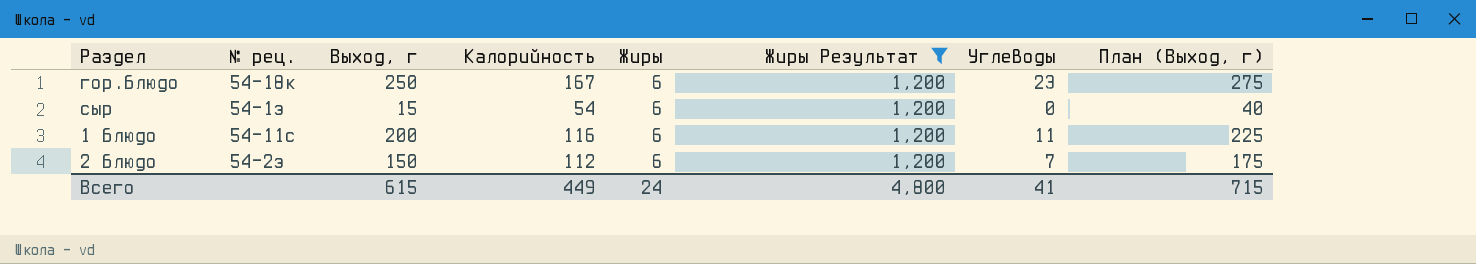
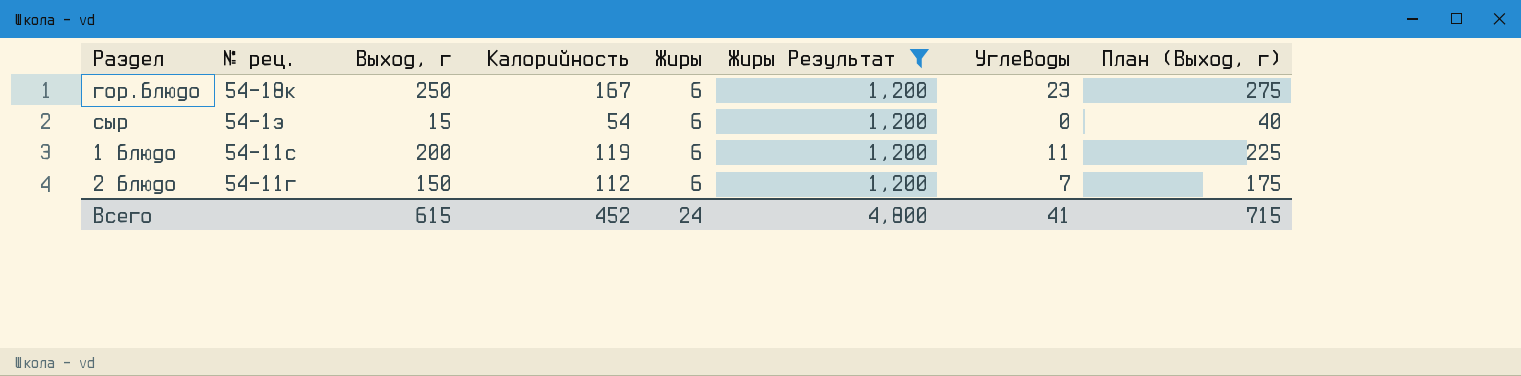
1 блюдо | Калорийность: 116 -> 119
2 блюдо | № рец.: 54-2з -> 54-11г
Всего | Калорийность: 449 -> 452

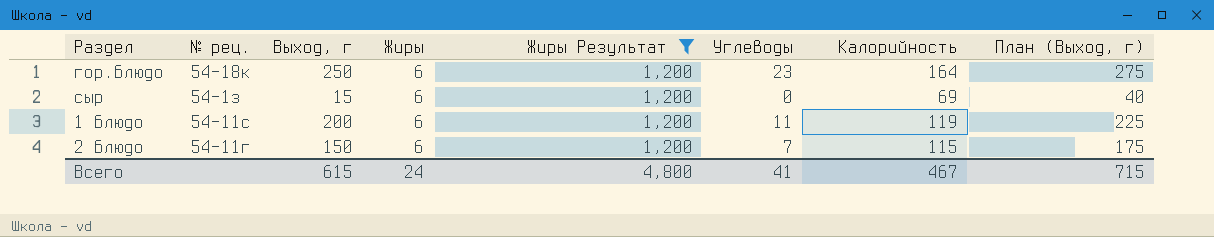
column Калорийность | position: 4 -> 7
гор.блюдо | Калорийность: 167 -> 164
сыр | Калорийность: 54 -> 69
2 блюдо | Калорийность: 112 -> 115
Всего | Калорийность: 452 -> 467

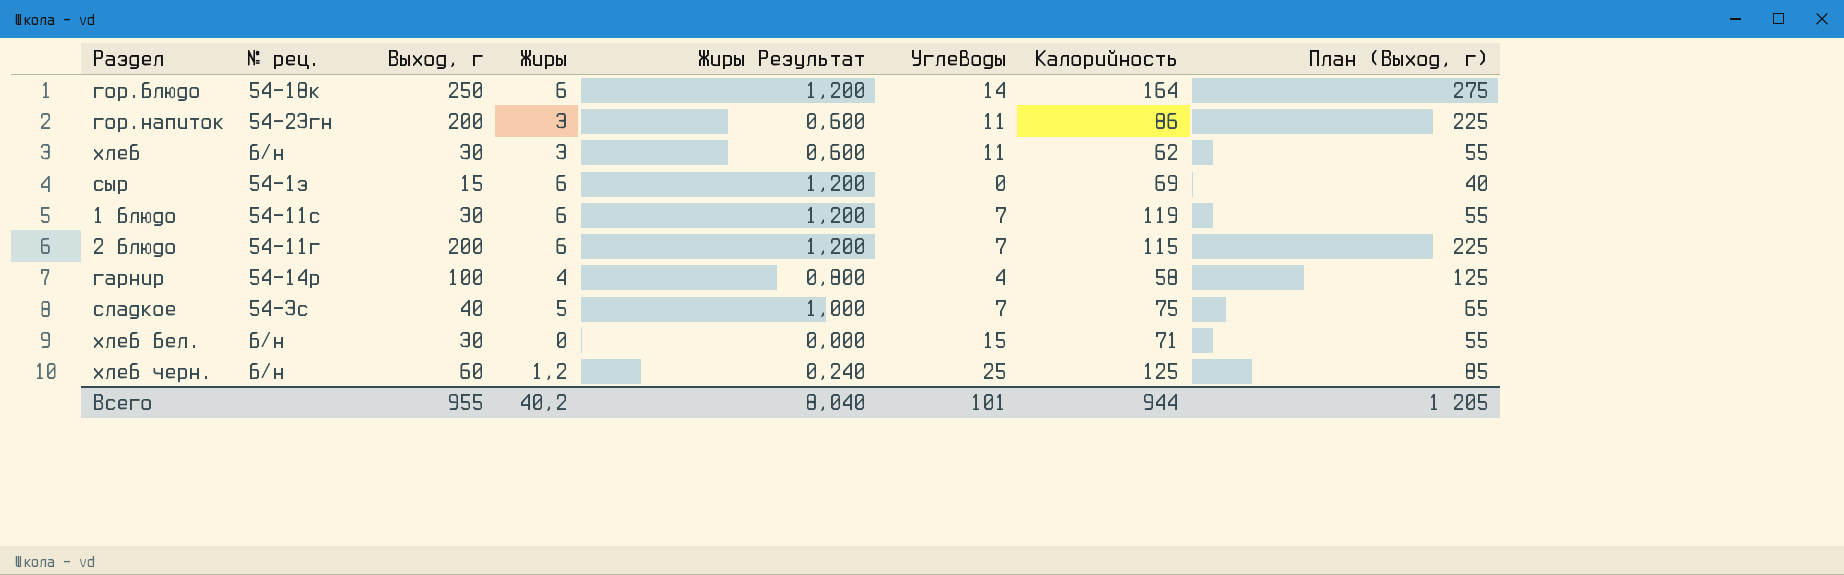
filter: Жиры Результат = 1,200 -> none
гор.блюдо | Углеводы: 23 -> 14
1 блюдо | Выход, г: 200 -> 30
1 блюдо | Углеводы: 11 -> 7
1 блюдо | План (Выход, г): 225 -> 55
2 блюдо | Выход, г: 150 -> 200
2 блюдо | План (Выход, г): 175 -> 225
Всего | Выход, г: 615 -> 955
Всего | Жиры: 24 -> 40,2
Всего | Жиры Результат: 4,800 -> 8,040
Всего | Углеводы: 41 -> 101
Всего | Калорийность: 467 -> 944
Всего | План (Выход, г): 715 -> 1 205

